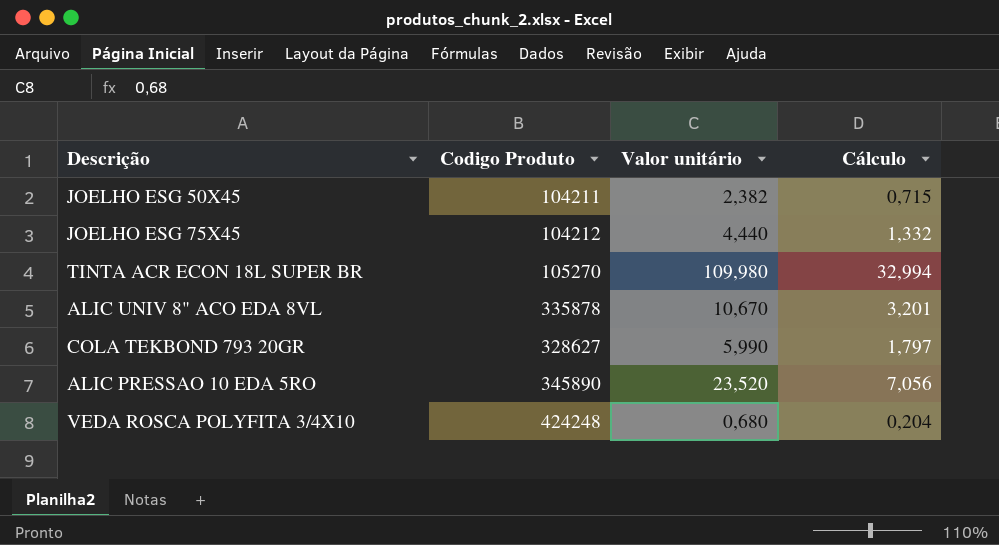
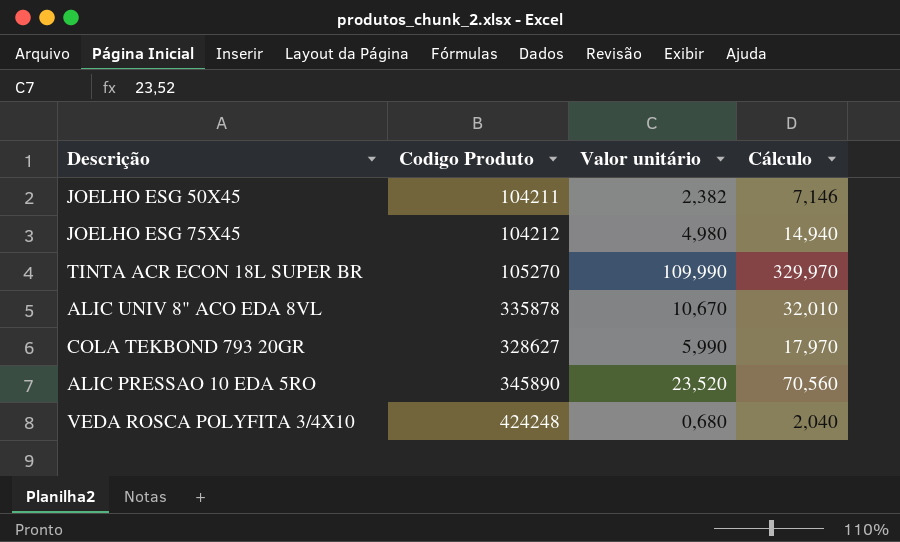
column Cálculo | formula: [Valor unitário] * 0,3 -> [Valor unitário] * 3
JOELHO ESG 75X45 | Valor unitário: 4,440 -> 4,980
TINTA ACR ECON 18L SUPER BR | Valor unitário: 109,980 -> 109,990

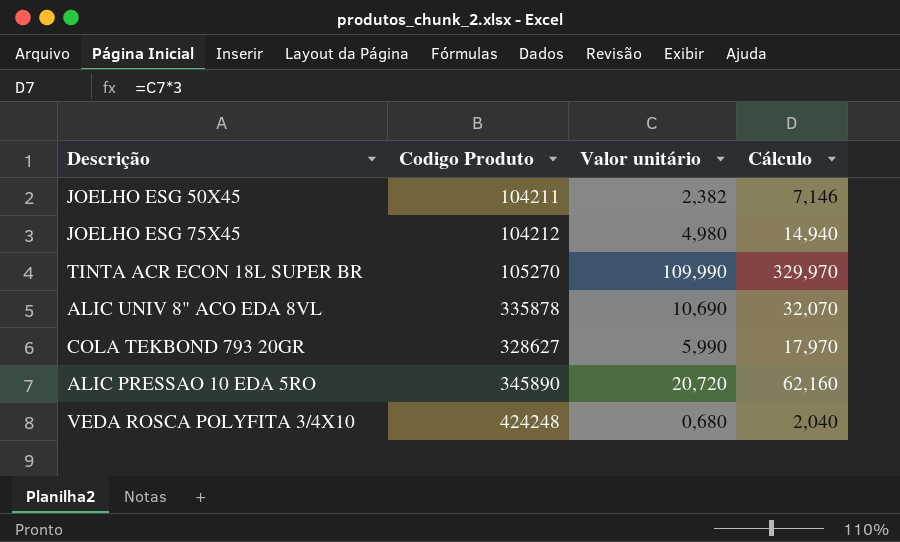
ALIC UNIV 8" ACO EDA 8VL | Valor unitário: 10,670 -> 10,690
ALIC UNIV 8" ACO EDA 8VL | Cálculo: 32,010 -> 32,070
ALIC PRESSAO 10 EDA 5RO | Valor unitário: 23,520 -> 20,720
ALIC PRESSAO 10 EDA 5RO | Cálculo: 70,560 -> 62,160

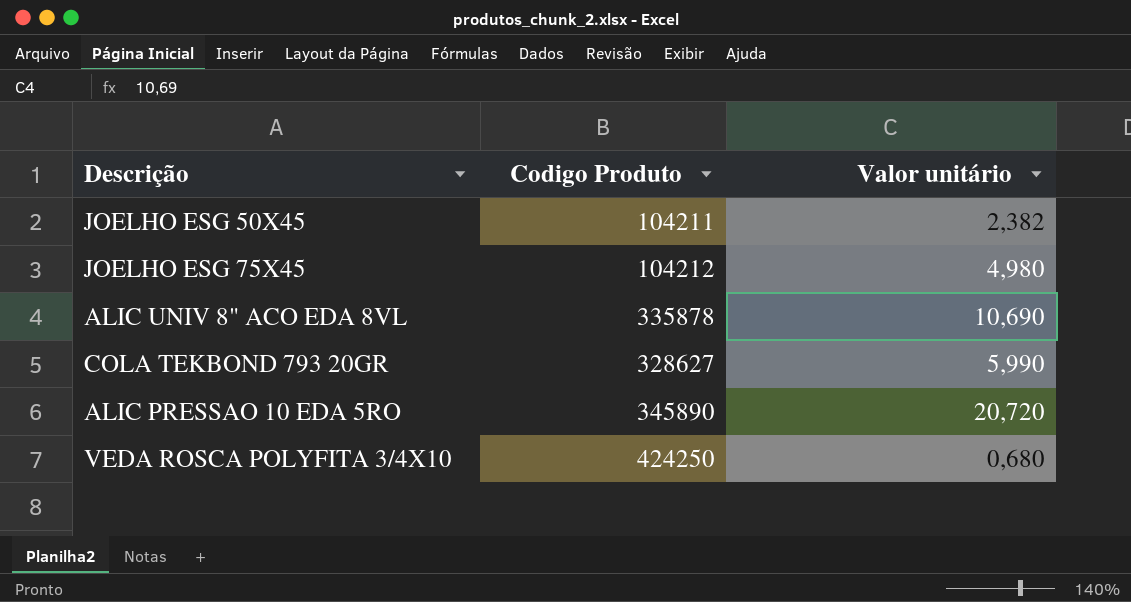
column Cálculo | formula: [Valor unitário] * 3 -> none
row TINTA ACR ECON 18L SUPER BR: 105270 | 109,990 | 329,970 -> none
VEDA ROSCA POLYFITA 3/4X10 | Codigo Produto: 424248 -> 424250

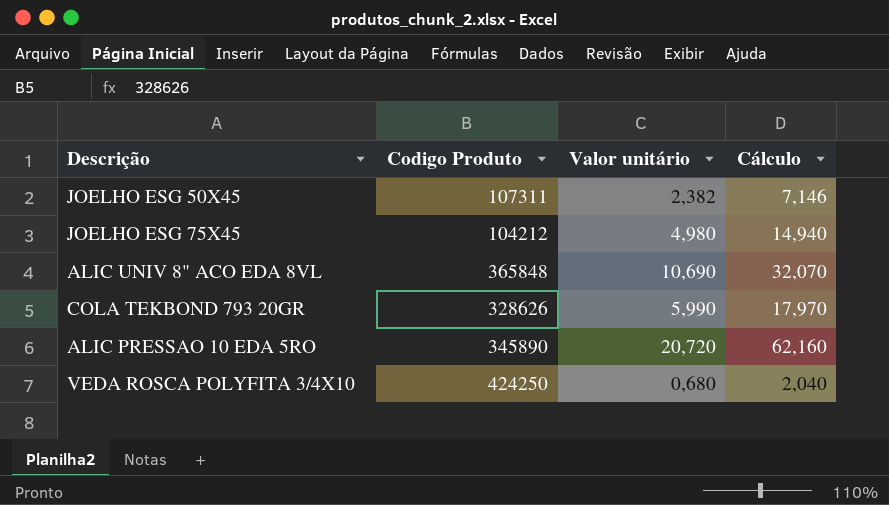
column Cálculo | formula: none -> [Valor unitário] * 3
JOELHO ESG 50X45 | Codigo Produto: 104211 -> 107311
ALIC UNIV 8" ACO EDA 8VL | Codigo Produto: 335878 -> 365848
COLA TEKBOND 793 20GR | Codigo Produto: 328627 -> 328626

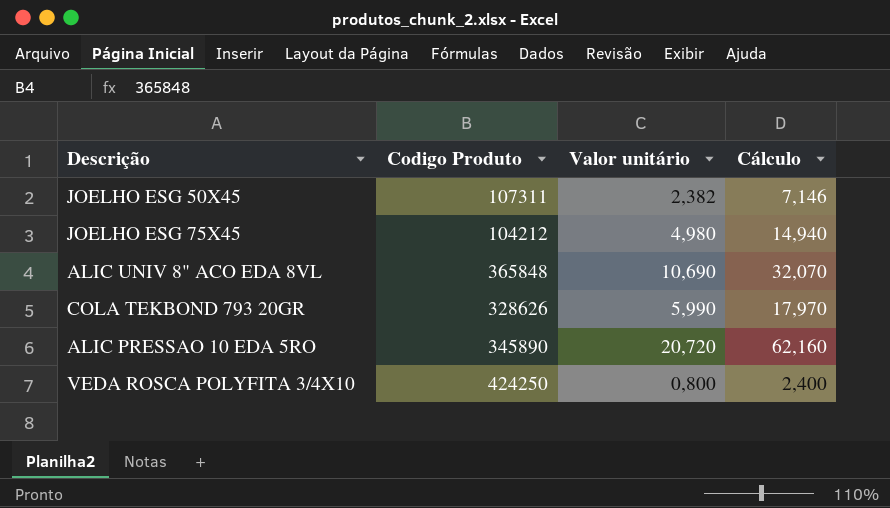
VEDA ROSCA POLYFITA 3/4X10 | Valor unitário: 0,680 -> 0,800
VEDA ROSCA POLYFITA 3/4X10 | Cálculo: 2,040 -> 2,400

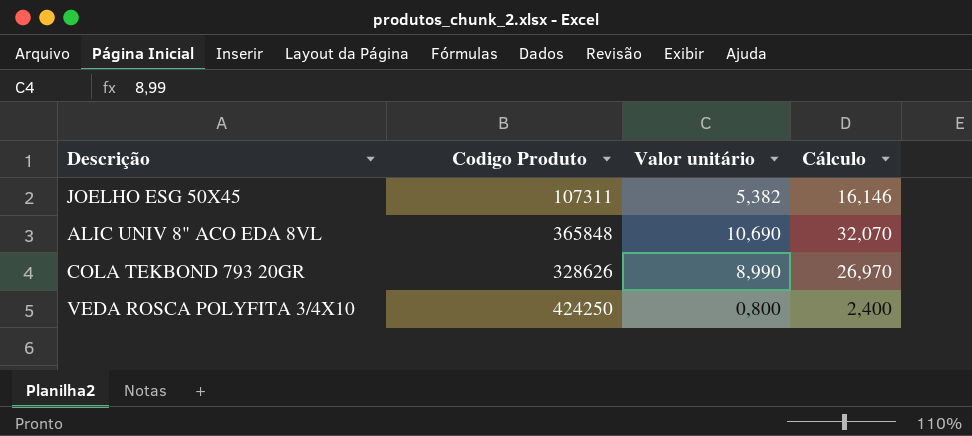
row JOELHO ESG 75X45: 104212 | 4,980 | 14,940 -> none
row ALIC PRESSAO 10 EDA 5RO: 345890 | 20,720 | 62,160 -> none
JOELHO ESG 50X45 | Valor unitário: 2,382 -> 5,382
JOELHO ESG 50X45 | Cálculo: 7,146 -> 16,146
COLA TEKBOND 793 20GR | Valor unitário: 5,990 -> 8,990
COLA TEKBOND 793 20GR | Cálculo: 17,970 -> 26,970

